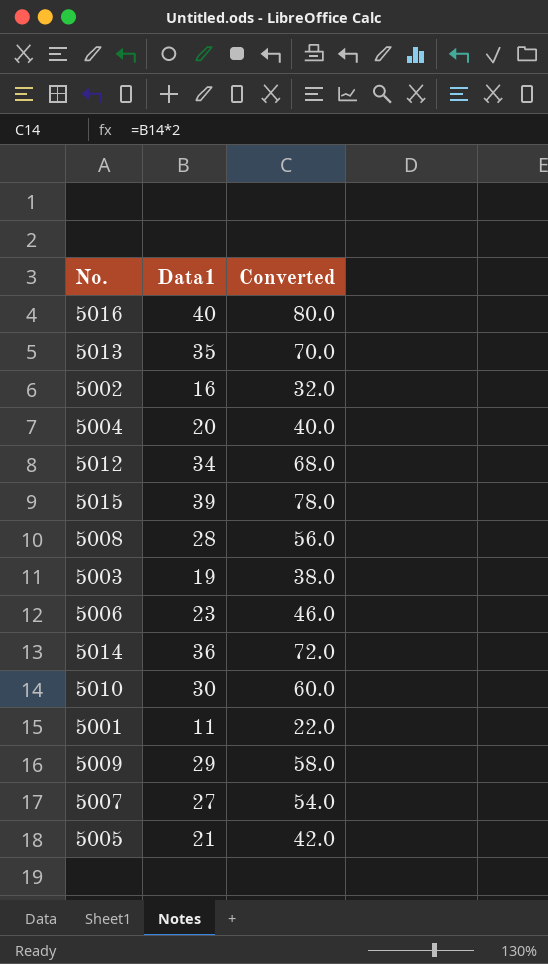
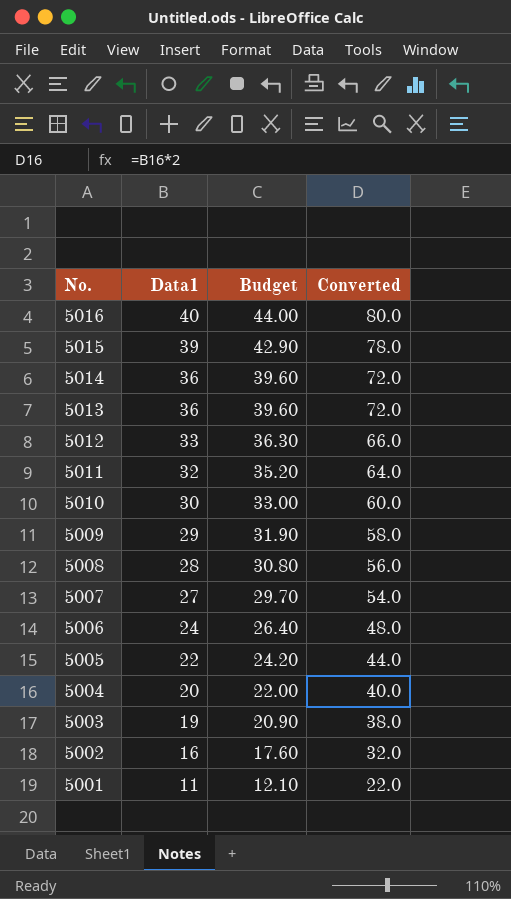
row order: none -> No. descending
column Budget | formula: none -> [Data1] * 1.1
5013 | Data1: 35 -> 36
5013 | Converted: 70.0 -> 72.0
5012 | Data1: 34 -> 33
5012 | Converted: 68.0 -> 66.0
row 5011: none -> 32 | 35.20 | 64.0
5006 | Data1: 23 -> 24
5006 | Converted: 46.0 -> 48.0
5005 | Data1: 21 -> 22
5005 | Converted: 42.0 -> 44.0

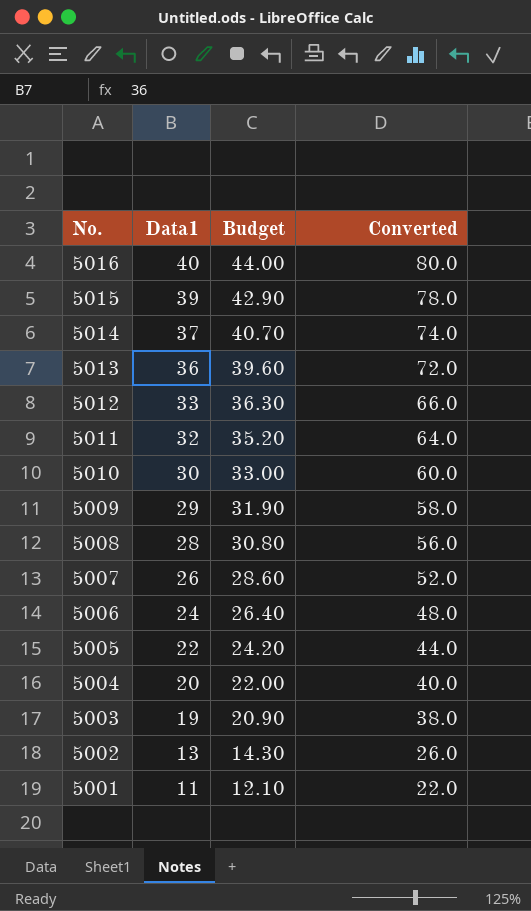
5014 | Data1: 36 -> 37
5014 | Budget: 39.60 -> 40.70
5014 | Converted: 72.0 -> 74.0
5007 | Data1: 27 -> 26
5007 | Budget: 29.70 -> 28.60
5007 | Converted: 54.0 -> 52.0
5002 | Data1: 16 -> 13
5002 | Budget: 17.60 -> 14.30
5002 | Converted: 32.0 -> 26.0

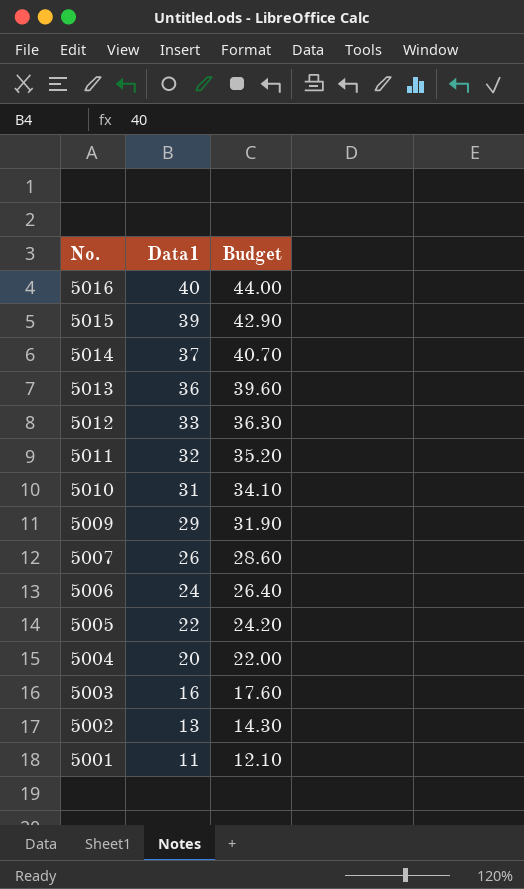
column Converted | formula: [Data1] * 2 -> none
row 5008: 28 | 30.80 | 56.0 -> none
5010 | Data1: 30 -> 31
5010 | Budget: 33.00 -> 34.10
5003 | Data1: 19 -> 16
5003 | Budget: 20.90 -> 17.60

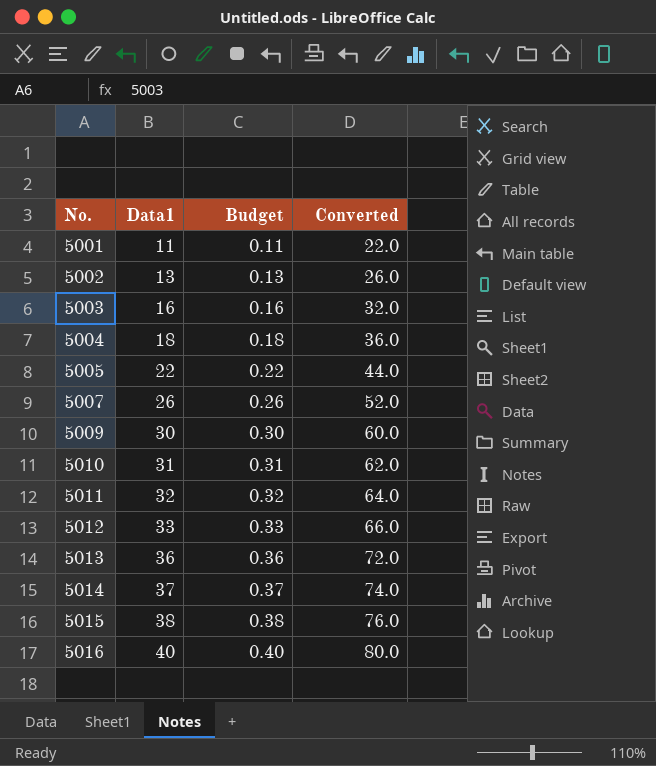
row order: No. descending -> No. ascending
column Budget | formula: [Data1] * 1.1 -> [Data1] * 0.01
column Converted | formula: none -> [Data1] * 2
row 5006: 24 | 26.40 -> none
5004 | Data1: 20 -> 18
5009 | Data1: 29 -> 30
5015 | Data1: 39 -> 38

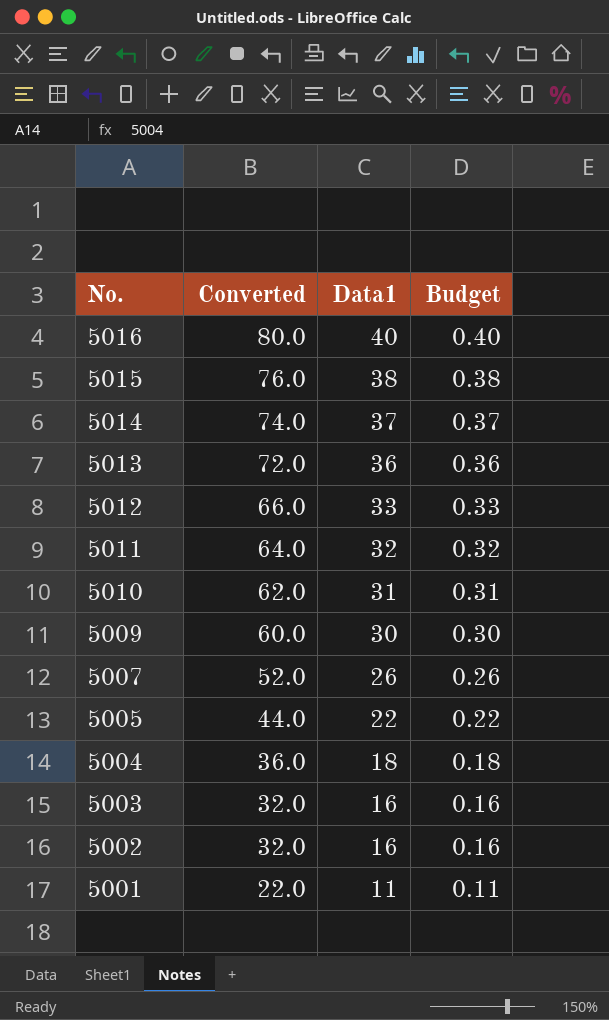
row order: No. ascending -> No. descending
column Converted | position: 4 -> 2
5002 | Converted: 26.0 -> 32.0
5002 | Data1: 13 -> 16
5002 | Budget: 0.13 -> 0.16

